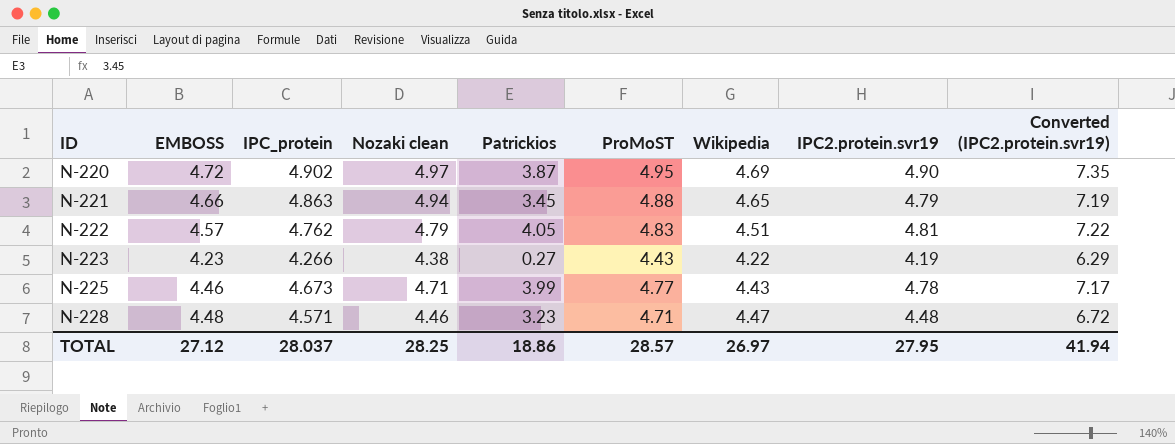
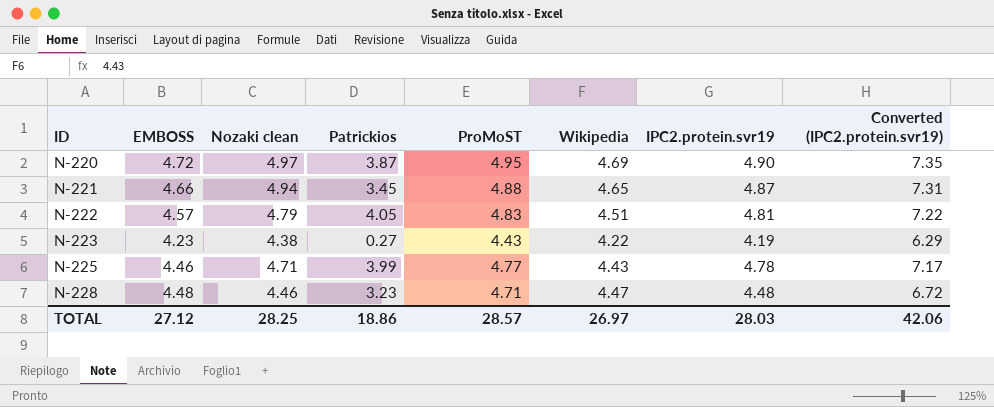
column IPC_protein | position: 3 -> none
N-221 | IPC2.protein.svr19: 4.79 -> 4.87
N-221 | Converted (IPC2.protein.svr19): 7.19 -> 7.31
TOTAL | IPC2.protein.svr19: 27.95 -> 28.03
TOTAL | Converted (IPC2.protein.svr19): 41.94 -> 42.06

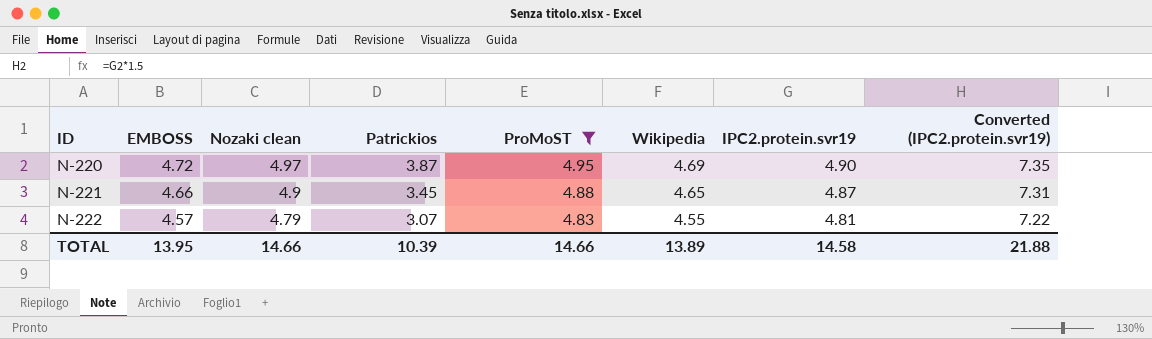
filter: none -> ProMoST >= 4.83
N-221 | Nozaki clean: 4.94 -> 4.9
N-222 | Patrickios: 4.05 -> 3.07
N-222 | Wikipedia: 4.51 -> 4.55
TOTAL | EMBOSS: 27.12 -> 13.95
TOTAL | Nozaki clean: 28.25 -> 14.66
TOTAL | Patrickios: 18.86 -> 10.39
TOTAL | ProMoST: 28.57 -> 14.66
TOTAL | Wikipedia: 26.97 -> 13.89
TOTAL | IPC2.protein.svr19: 28.03 -> 14.58
TOTAL | Converted (IPC2.protein.svr19): 42.06 -> 21.88

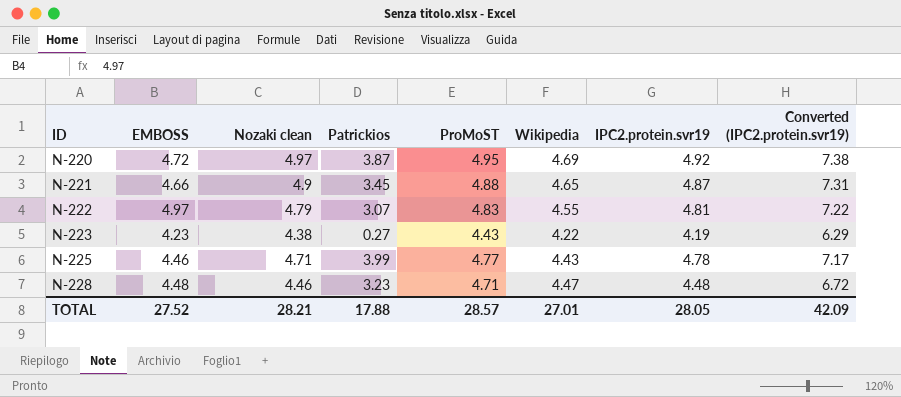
filter: ProMoST >= 4.83 -> none
N-220 | IPC2.protein.svr19: 4.90 -> 4.92
N-220 | Converted (IPC2.protein.svr19): 7.35 -> 7.38
N-222 | EMBOSS: 4.57 -> 4.97
TOTAL | EMBOSS: 13.95 -> 27.52
TOTAL | Nozaki clean: 14.66 -> 28.21
TOTAL | Patrickios: 10.39 -> 17.88
TOTAL | ProMoST: 14.66 -> 28.57
TOTAL | Wikipedia: 13.89 -> 27.01
TOTAL | IPC2.protein.svr19: 14.58 -> 28.05
TOTAL | Converted (IPC2.protein.svr19): 21.88 -> 42.09

